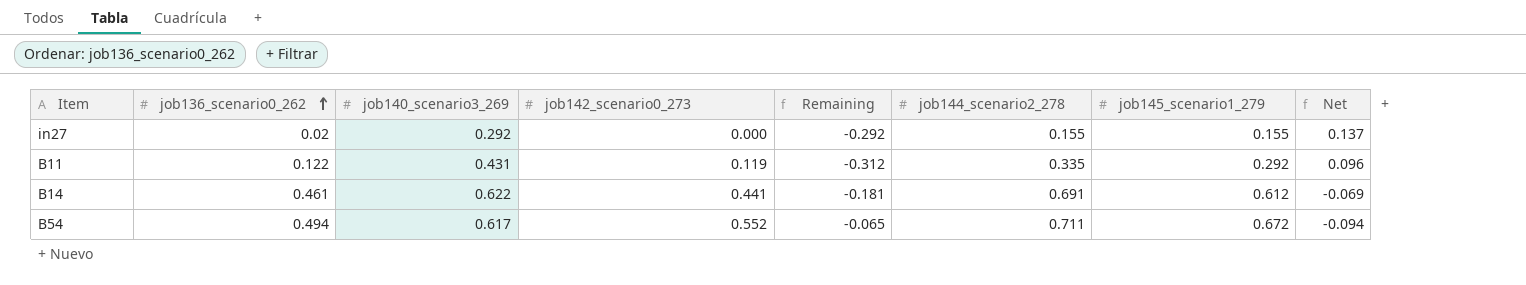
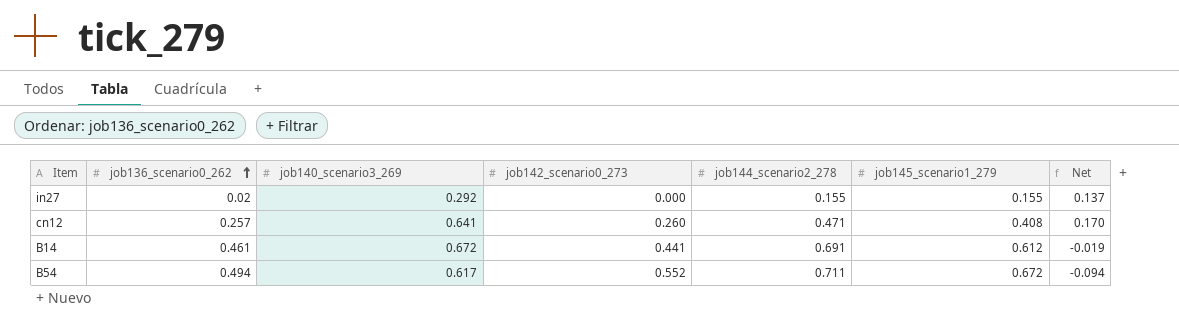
column Remaining | formula: [job142_scenario0_273] - [job140_scenario3_269] -> none
row B11: 0.122 | 0.431 | 0.119 | -0.312 | 0.335 | 0.292 | 0.096 -> none
row cn12: none -> 0.257 | 0.641 | 0.260 | 0.471 | 0.408 | 0.170
B14 | job140_scenario3_269: 0.622 -> 0.672
B14 | Net: -0.069 -> -0.019

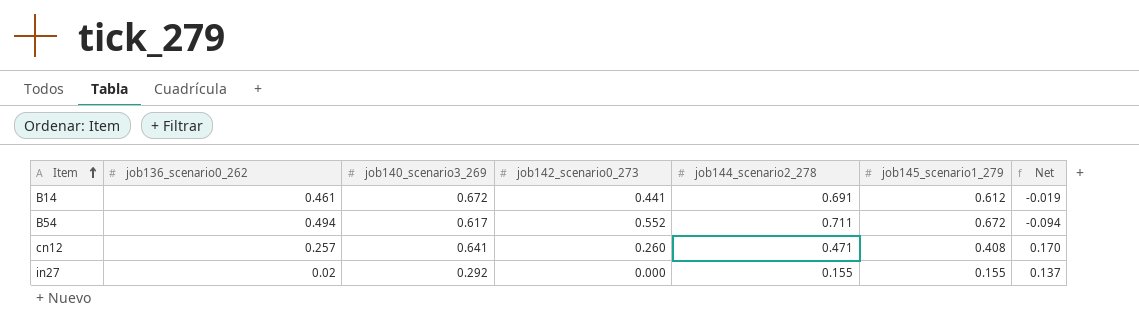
row order: job136_scenario0_262 ascending -> Item ascending

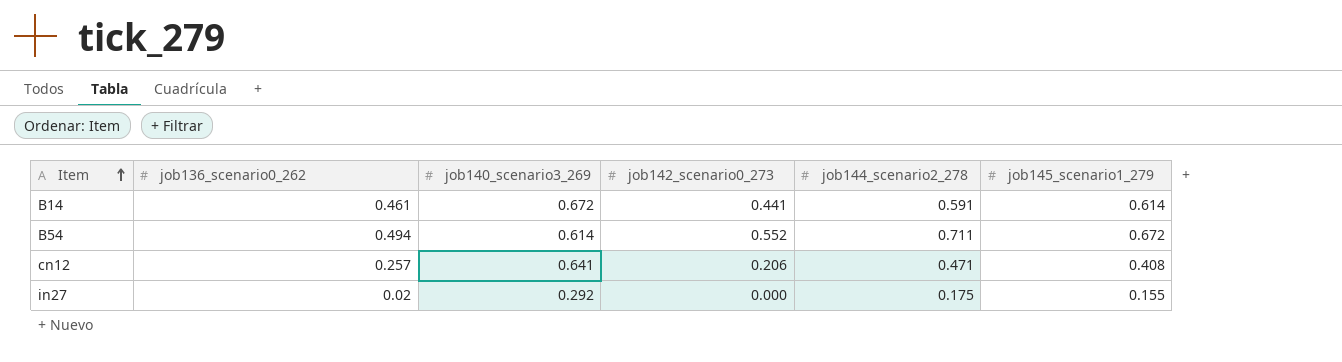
column Net | formula: [job140_scenario3_269] - [job144_scenario2_278] -> none
B14 | job144_scenario2_278: 0.691 -> 0.591
B14 | job145_scenario1_279: 0.612 -> 0.614
B54 | job140_scenario3_269: 0.617 -> 0.614
cn12 | job142_scenario0_273: 0.260 -> 0.206
in27 | job144_scenario2_278: 0.155 -> 0.175

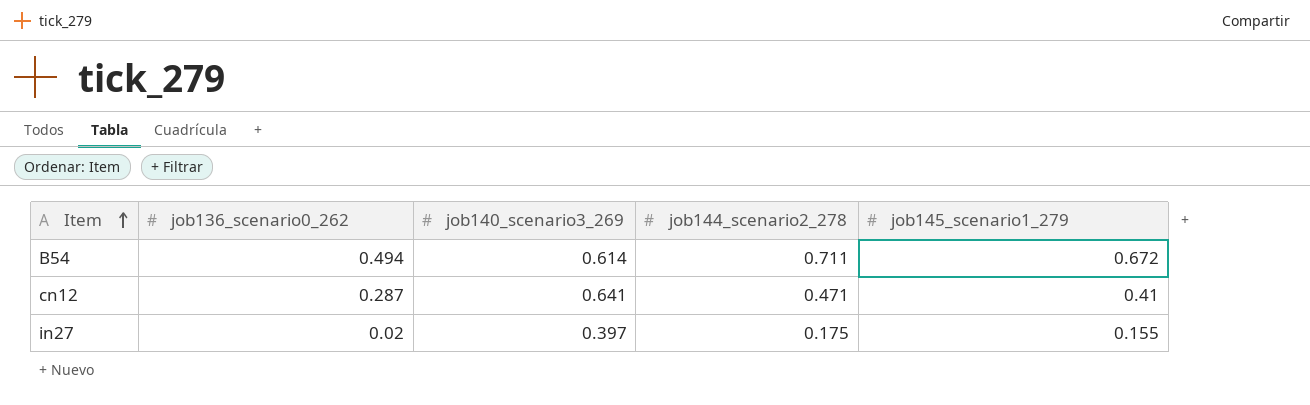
column job142_scenario0_273 | position: 4 -> none
row B14: 0.461 | 0.672 | 0.441 | 0.591 | 0.614 -> none
cn12 | job136_scenario0_262: 0.257 -> 0.287
cn12 | job145_scenario1_279: 0.408 -> 0.41
in27 | job140_scenario3_269: 0.292 -> 0.397

